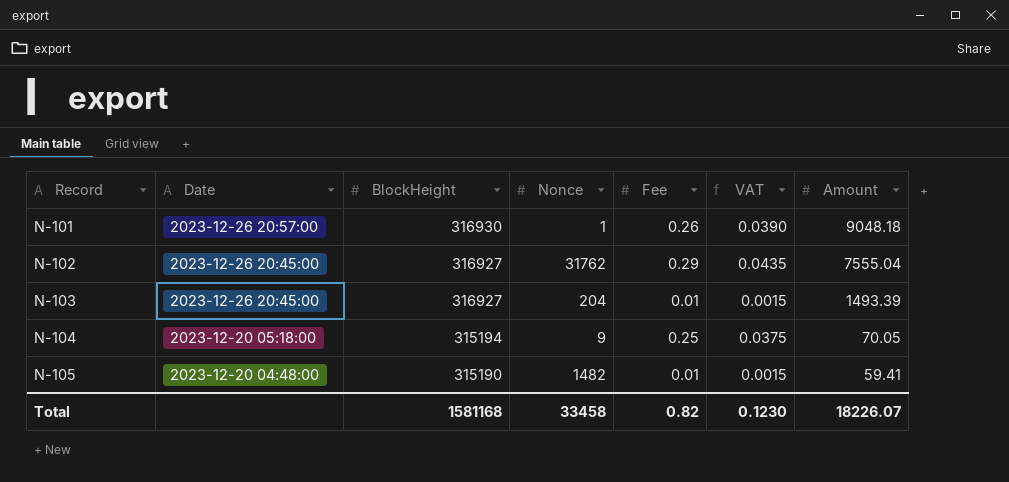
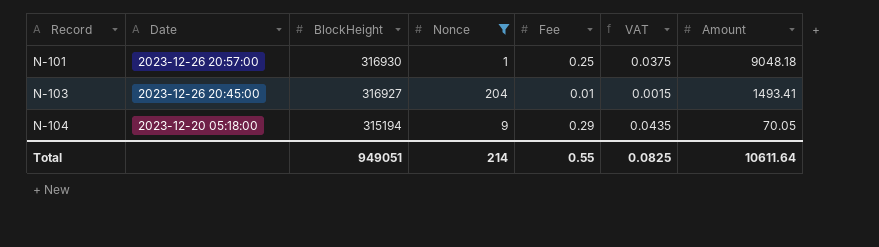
filter: none -> Nonce <= 204
N-101 | Fee: 0.26 -> 0.25
N-101 | VAT: 0.0390 -> 0.0375
N-103 | Amount: 1493.39 -> 1493.41
N-104 | Fee: 0.25 -> 0.29
N-104 | VAT: 0.0375 -> 0.0435
Total | BlockHeight: 1581168 -> 949051
Total | Nonce: 33458 -> 214
Total | Fee: 0.82 -> 0.55
Total | VAT: 0.1230 -> 0.0825
Total | Amount: 18226.07 -> 10611.64

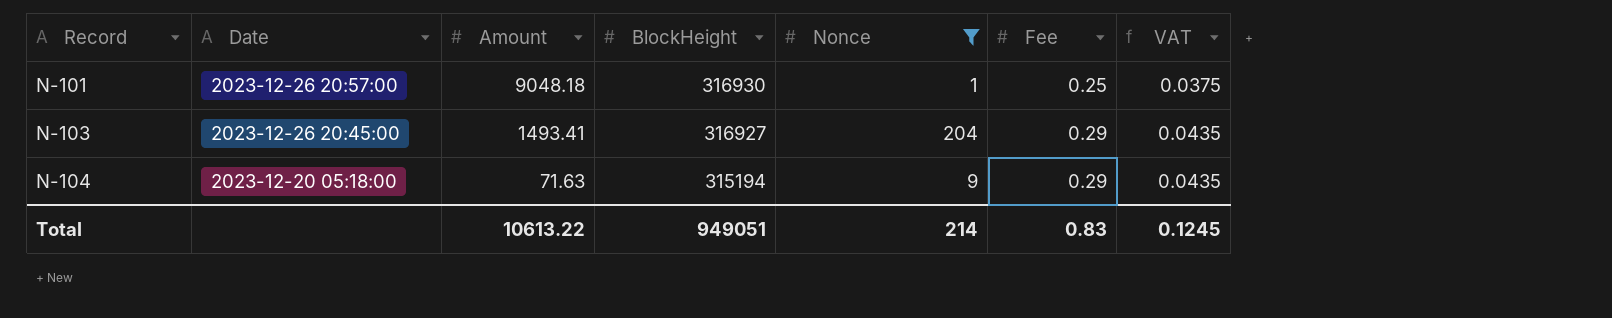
column Amount | position: 7 -> 3
N-103 | Fee: 0.01 -> 0.29
N-103 | VAT: 0.0015 -> 0.0435
N-104 | Amount: 70.05 -> 71.63
Total | Amount: 10611.64 -> 10613.22
Total | Fee: 0.55 -> 0.83
Total | VAT: 0.0825 -> 0.1245

